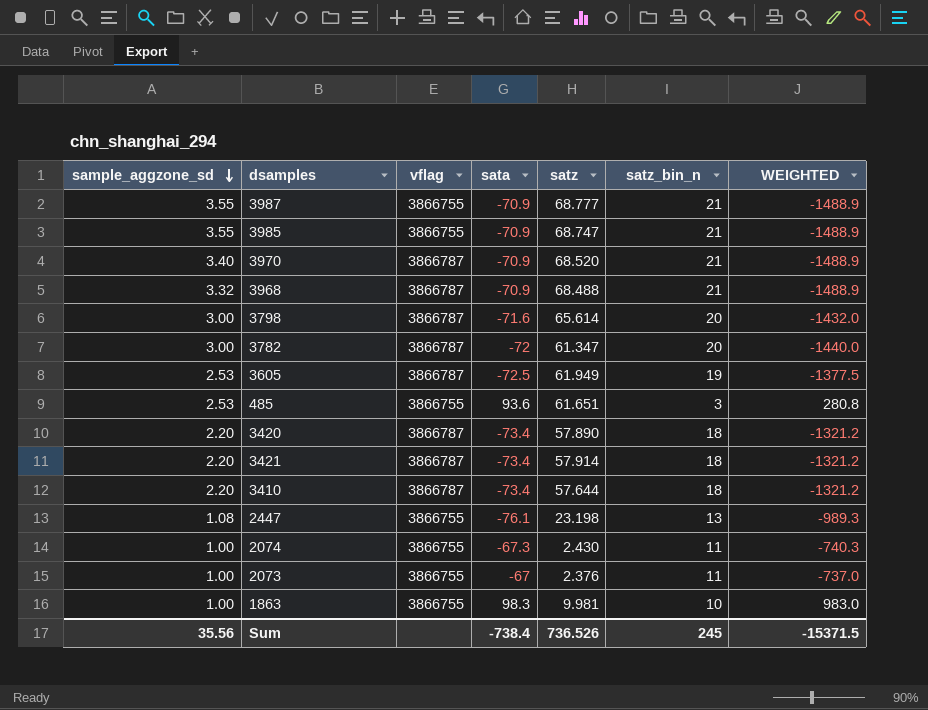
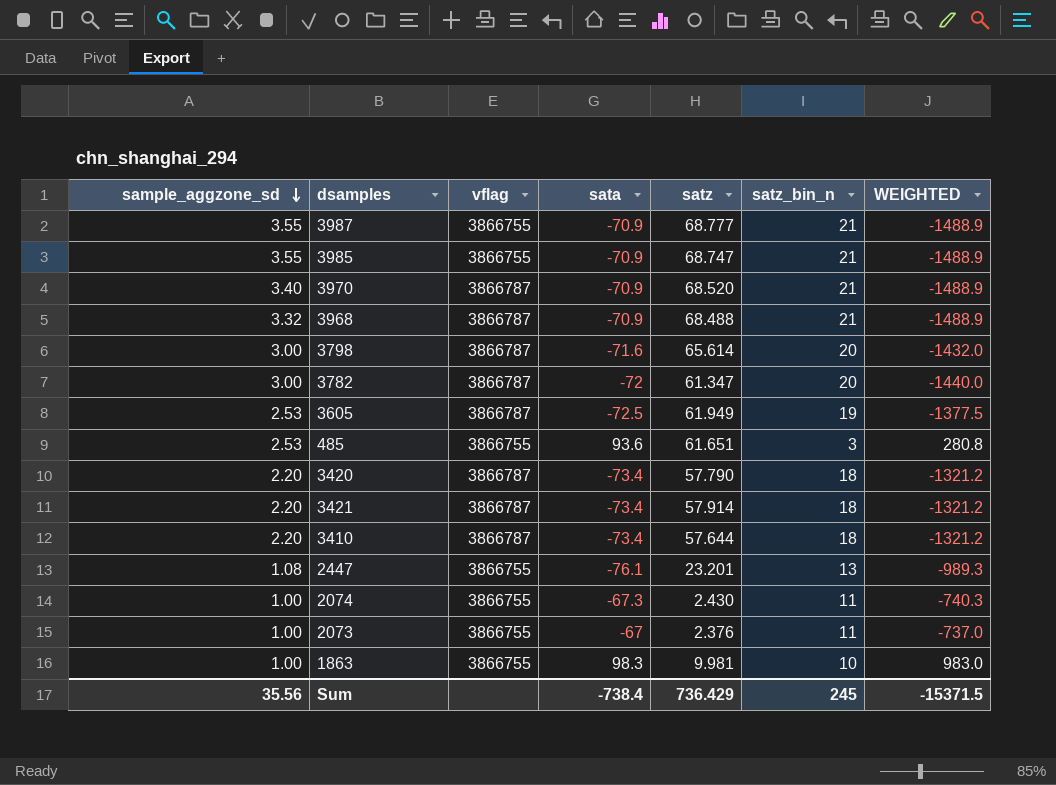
3420 | satz: 57.890 -> 57.790
2447 | satz: 23.198 -> 23.201
Sum | satz: 736.526 -> 736.429

